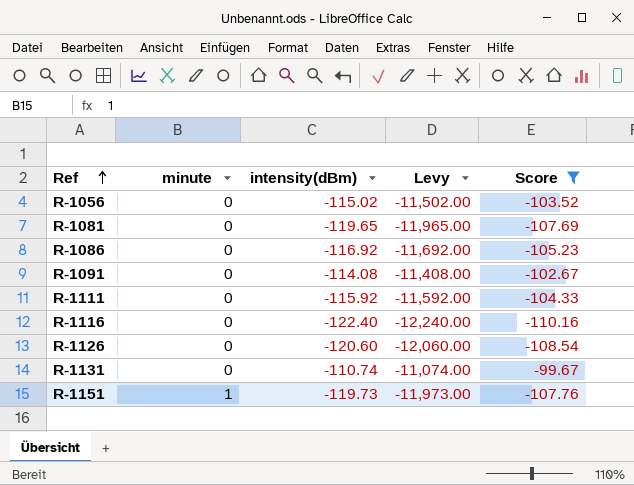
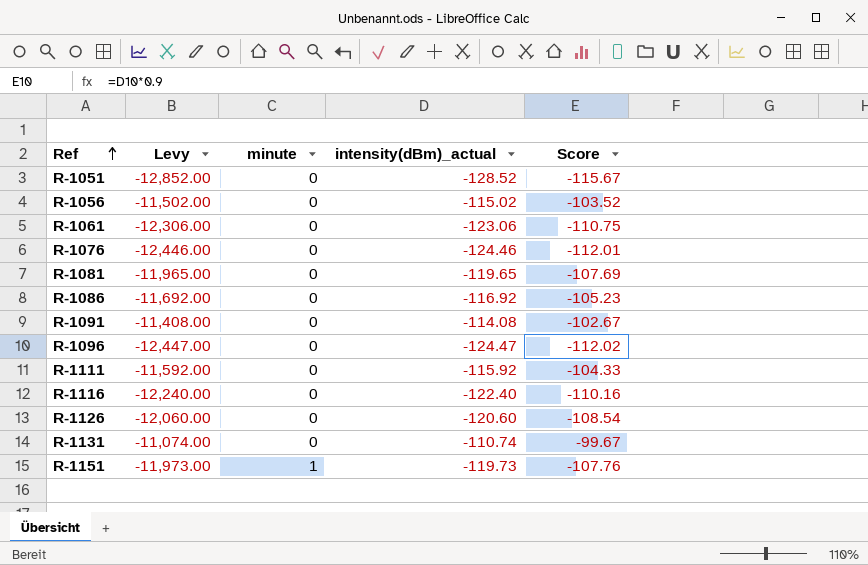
filter: Score >= -110.16 -> none
column Levy | position: 4 -> 2
column name: intensity(dBm) -> intensity(dBm)_actual

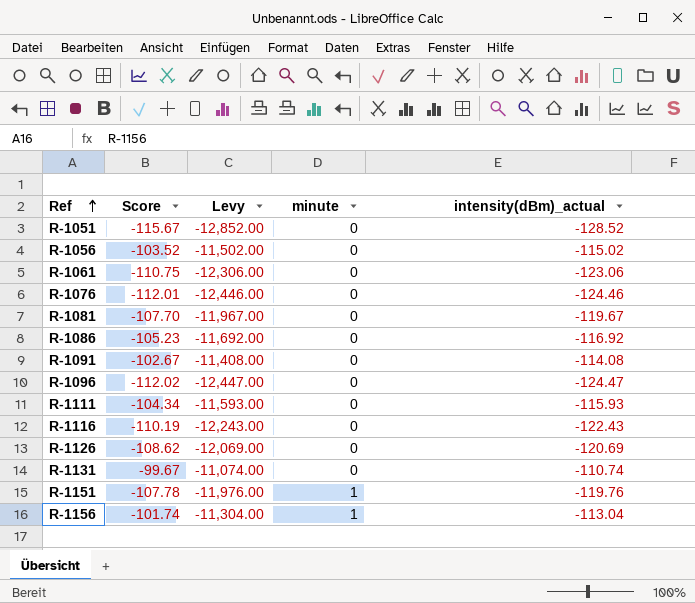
column Score | position: 5 -> 2
R-1081 | Score: -107.69 -> -107.70
R-1081 | Levy: -11,965.00 -> -11,967.00
R-1081 | intensity(dBm)_actual: -119.65 -> -119.67
R-1111 | Score: -104.33 -> -104.34
R-1111 | Levy: -11,592.00 -> -11,593.00
R-1111 | intensity(dBm)_actual: -115.92 -> -115.93
R-1116 | Score: -110.16 -> -110.19
R-1116 | Levy: -12,240.00 -> -12,243.00
R-1116 | intensity(dBm)_actual: -122.40 -> -122.43
R-1126 | Score: -108.54 -> -108.62
R-1126 | Levy: -12,060.00 -> -12,069.00
R-1126 | intensity(dBm)_actual: -120.60 -> -120.69
R-1151 | Score: -107.76 -> -107.78
R-1151 | Levy: -11,973.00 -> -11,976.00
R-1151 | intensity(dBm)_actual: -119.73 -> -119.76
row R-1156: none -> -101.74 | -11,304.00 | 1 | -113.04

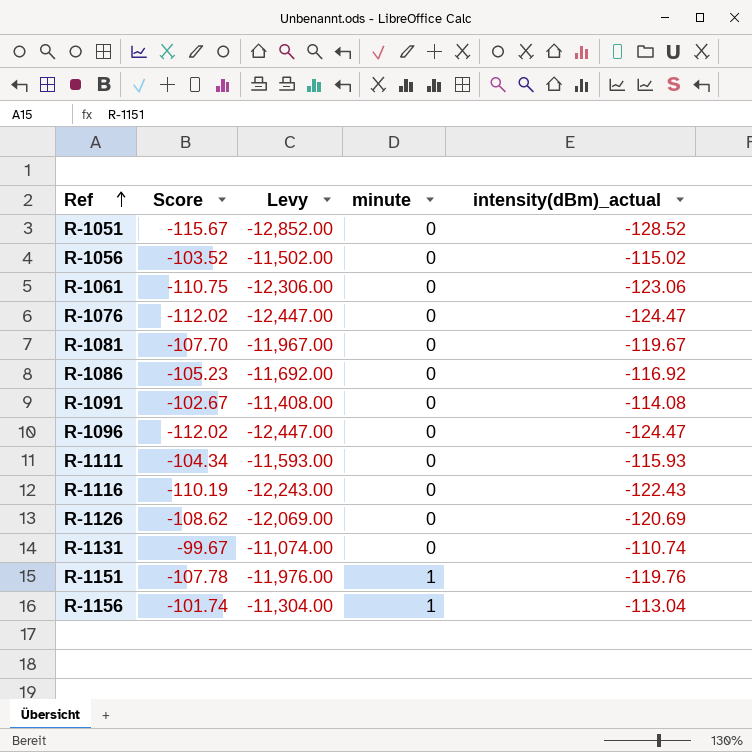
R-1076 | Score: -112.01 -> -112.02
R-1076 | Levy: -12,446.00 -> -12,447.00
R-1076 | intensity(dBm)_actual: -124.46 -> -124.47

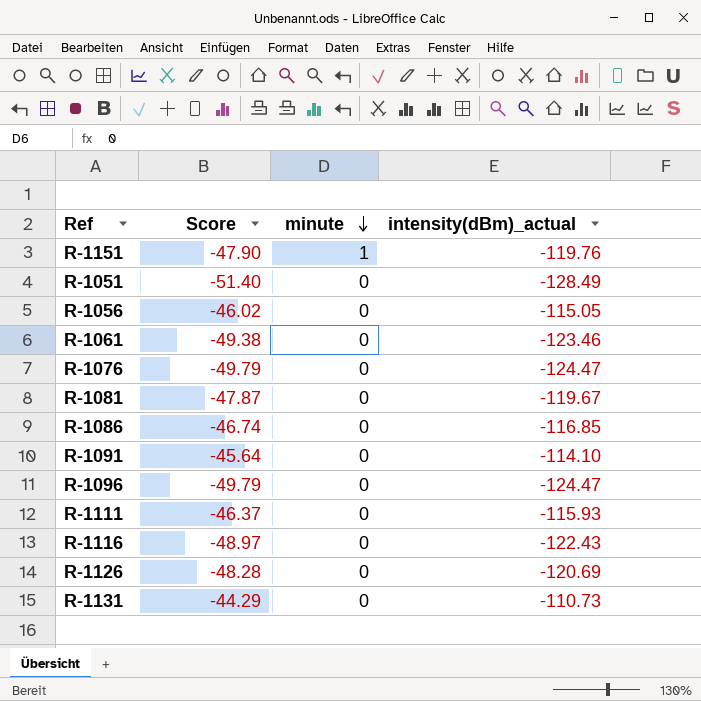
row order: Ref ascending -> minute descending
column Levy | formula: [intensity(dBm)_actual] * 100 -> none
column Score | formula: [intensity(dBm)_actual] * 0.9 -> [intensity(dBm)_actual] * 0.4
row R-1156: -101.74 | -11,304.00 | 1 | -113.04 -> none
R-1051 | intensity(dBm)_actual: -128.52 -> -128.49
R-1056 | intensity(dBm)_actual: -115.02 -> -115.05
R-1061 | intensity(dBm)_actual: -123.06 -> -123.46
R-1086 | intensity(dBm)_actual: -116.92 -> -116.85
R-1091 | intensity(dBm)_actual: -114.08 -> -114.10
R-1131 | intensity(dBm)_actual: -110.74 -> -110.73

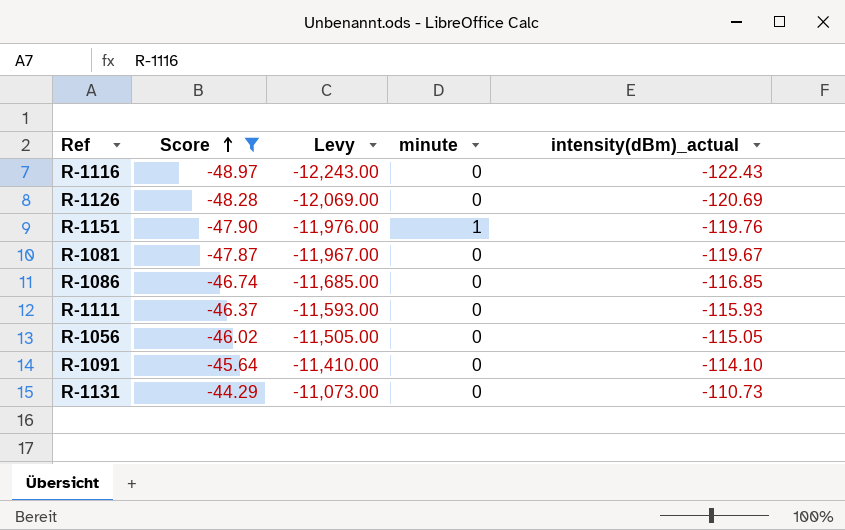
filter: none -> Score >= -48.97
row order: minute descending -> Score ascending
column Levy | formula: none -> [intensity(dBm)_actual] * 100

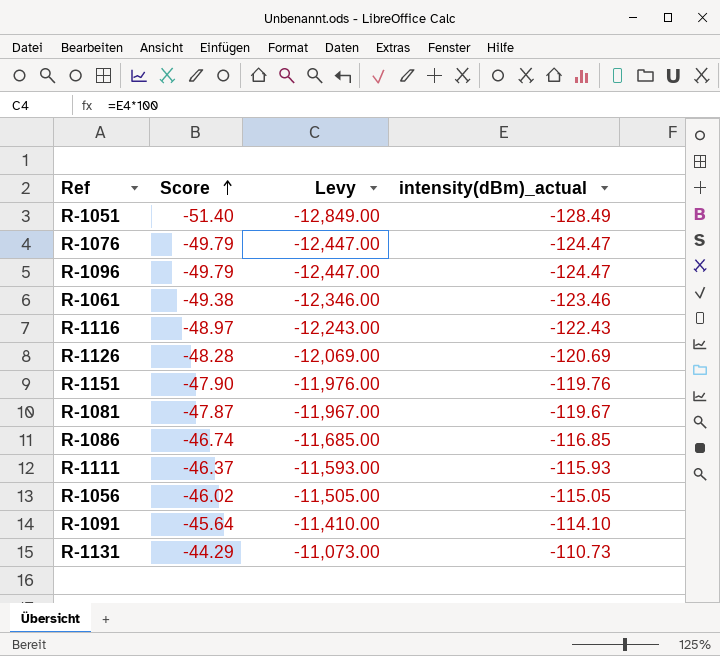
filter: Score >= -48.97 -> none
column minute | position: 4 -> none

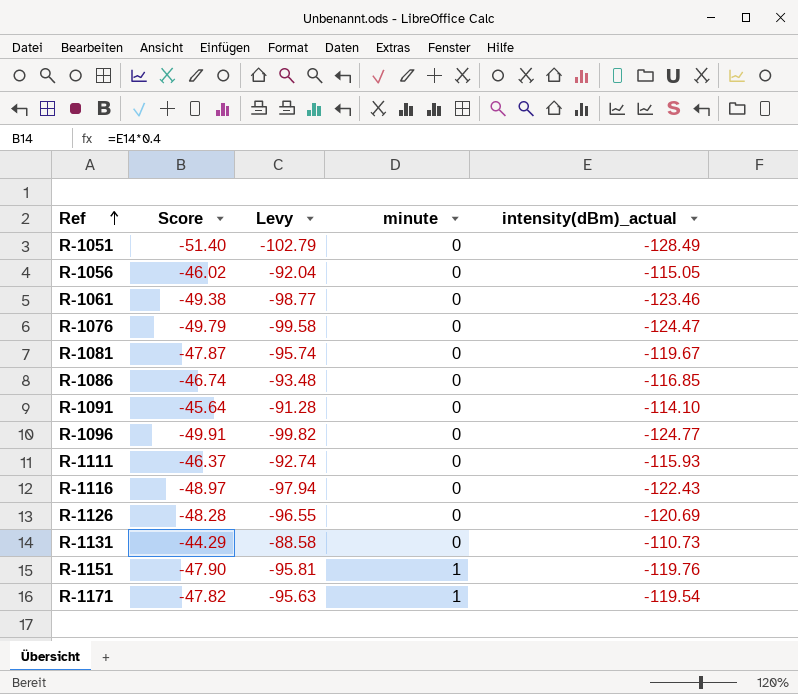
row order: Score ascending -> Ref ascending
column Levy | formula: [intensity(dBm)_actual] * 100 -> [intensity(dBm)_actual] * 0.8
column minute | position: none -> 4
R-1096 | Score: -49.79 -> -49.91
R-1096 | intensity(dBm)_actual: -124.47 -> -124.77
row R-1171: none -> -47.82 | -95.63 | 1 | -119.54

